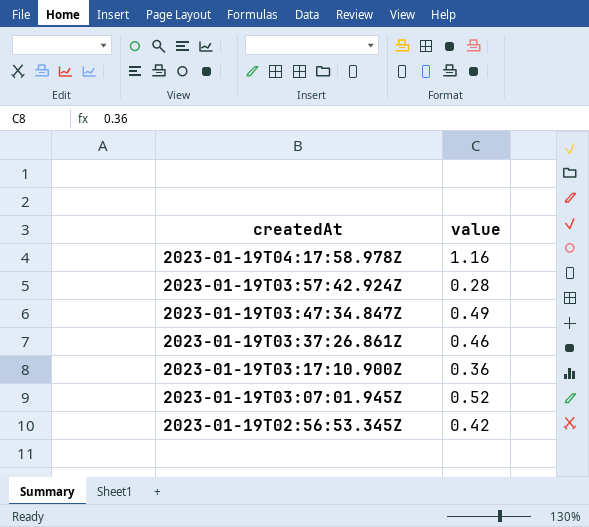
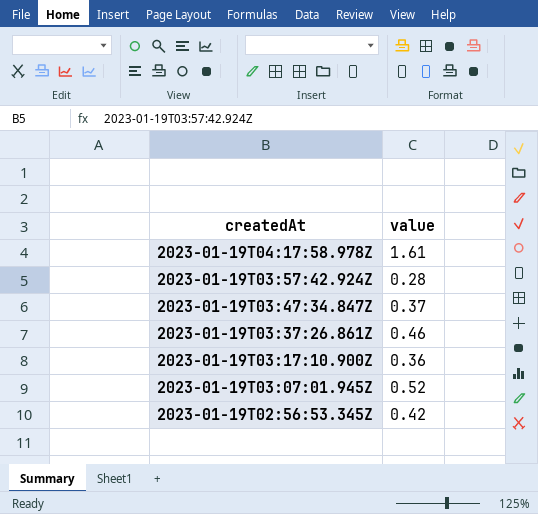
2023-01-19T04:17:58.978Z | value: 1.16 -> 1.61
2023-01-19T03:47:34.847Z | value: 0.49 -> 0.37

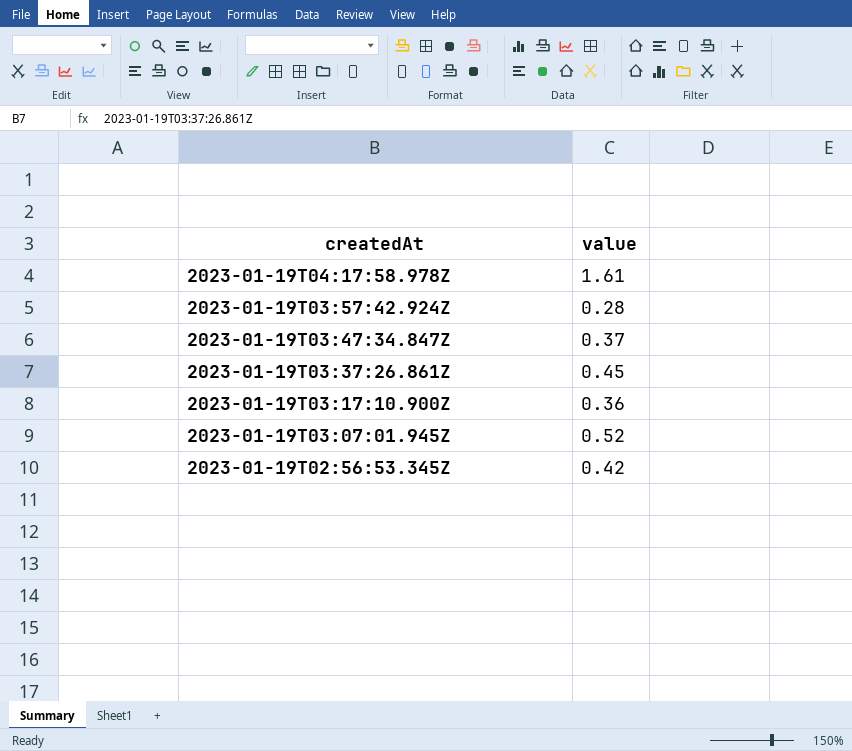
2023-01-19T03:37:26.861Z | value: 0.46 -> 0.45

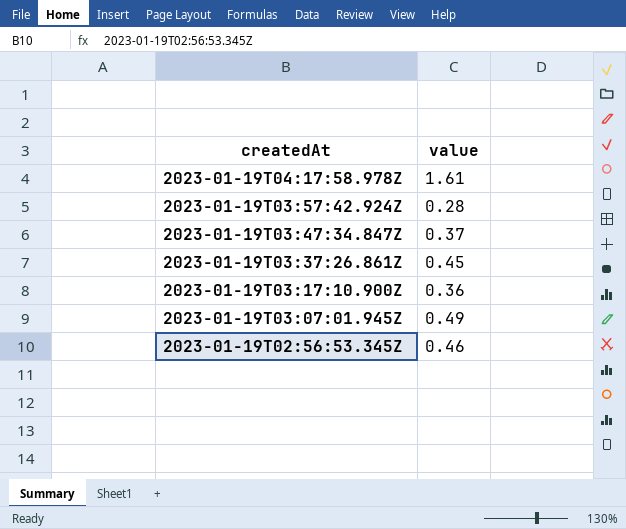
2023-01-19T03:07:01.945Z | value: 0.52 -> 0.49
2023-01-19T02:56:53.345Z | value: 0.42 -> 0.46

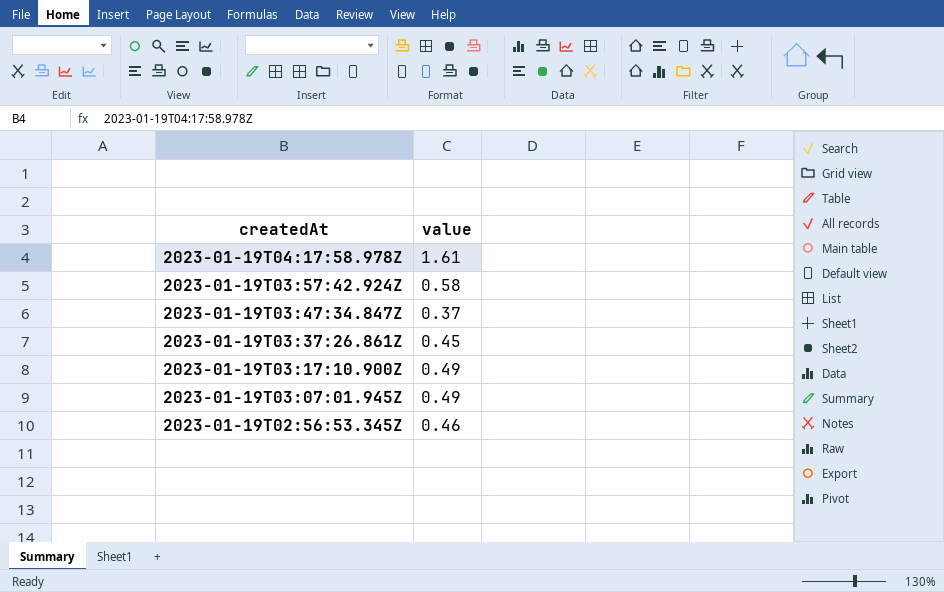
2023-01-19T03:57:42.924Z | value: 0.28 -> 0.58
2023-01-19T03:17:10.900Z | value: 0.36 -> 0.49

